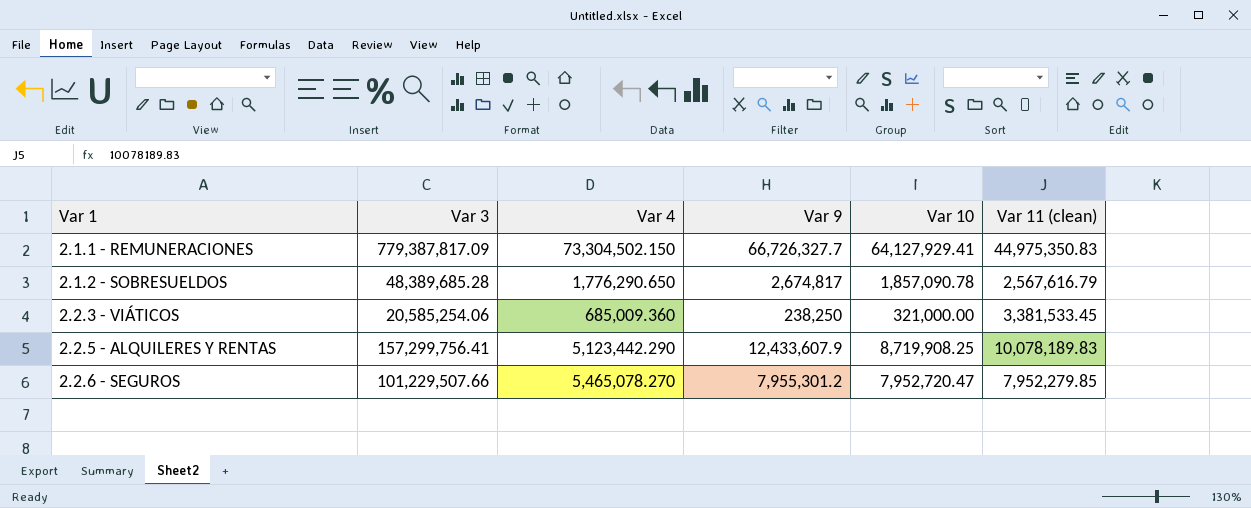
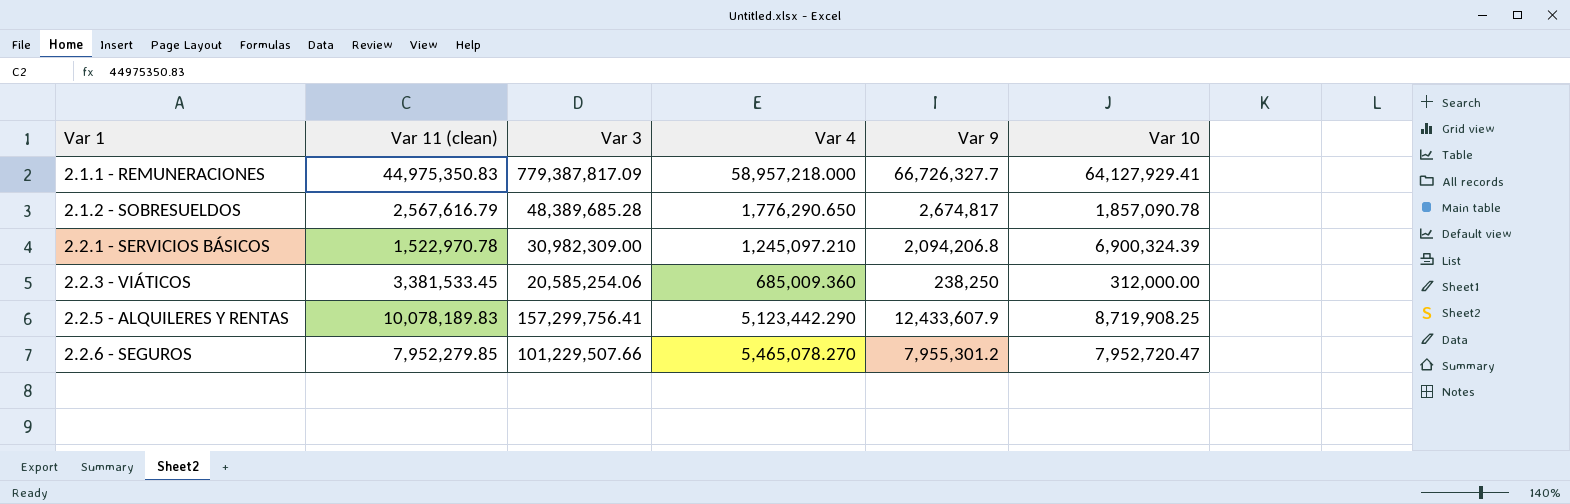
column Var 11 (clean) | position: 6 -> 2
2.1.1 - REMUNERACIONES | Var 4: 73,304,502.150 -> 58,957,218.000
row 2.2.1 - SERVICIOS BÁSICOS: none -> 1,522,970.78 | 30,982,309.00 | 1,245,097.210 | 2,094,206.8 | 6,900,324.39
2.2.3 - VIÁTICOS | Var 10: 321,000.00 -> 312,000.00

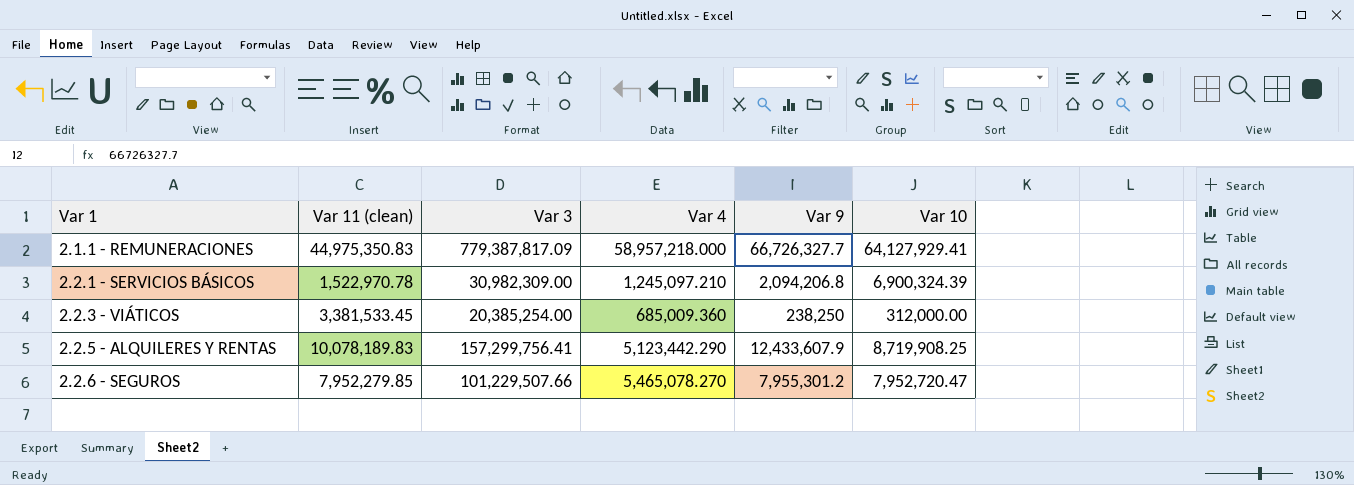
row 2.1.2 - SOBRESUELDOS: 2,567,616.79 | 48,389,685.28 | 1,776,290.650 | 2,674,817 | 1,857,090.78 -> none
2.2.3 - VIÁTICOS | Var 3: 20,585,254.06 -> 20,385,254.00

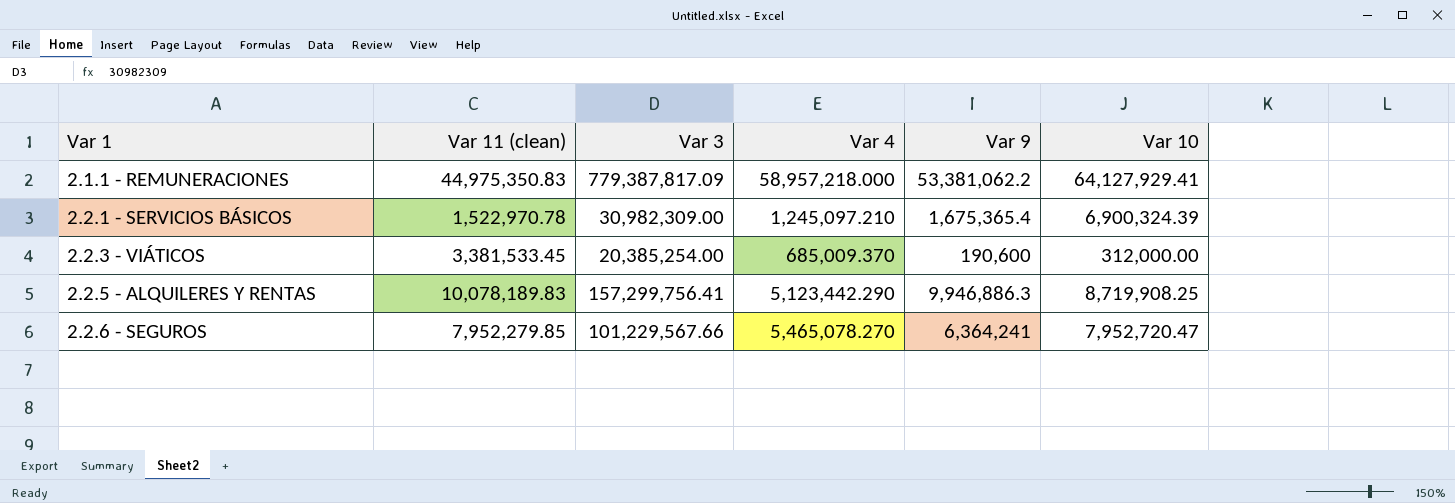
2.1.1 - REMUNERACIONES | Var 9: 66,726,327.7 -> 53,381,062.2
2.2.1 - SERVICIOS BÁSICOS | Var 9: 2,094,206.8 -> 1,675,365.4
2.2.3 - VIÁTICOS | Var 4: 685,009.360 -> 685,009.370
2.2.3 - VIÁTICOS | Var 9: 238,250 -> 190,600
2.2.5 - ALQUILERES Y RENTAS | Var 9: 12,433,607.9 -> 9,946,886.3
2.2.6 - SEGUROS | Var 3: 101,229,507.66 -> 101,229,567.66
2.2.6 - SEGUROS | Var 9: 7,955,301.2 -> 6,364,241

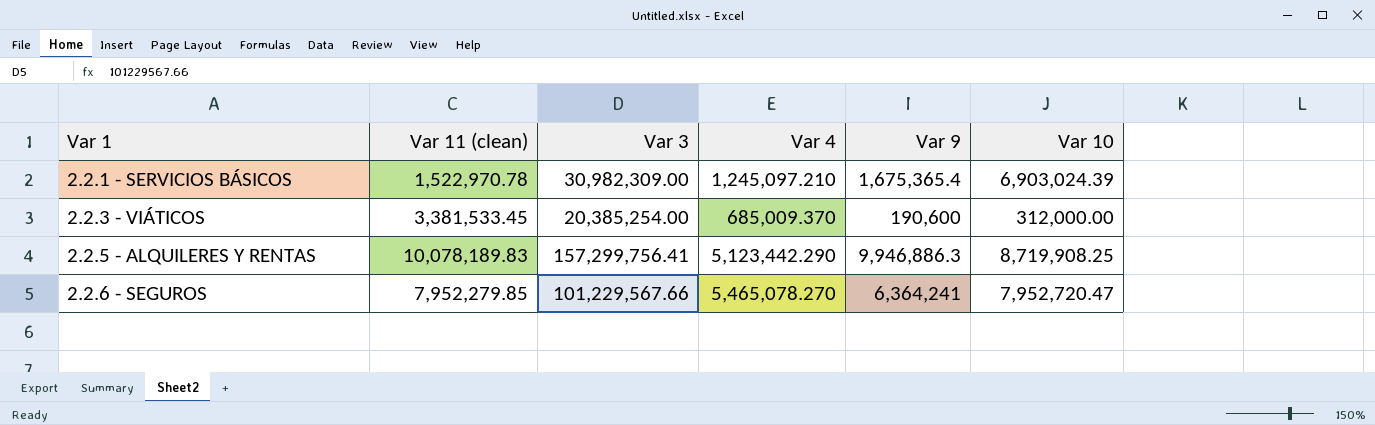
row 2.1.1 - REMUNERACIONES: 44,975,350.83 | 779,387,817.09 | 58,957,218.000 | 53,381,062.2 | 64,127,929.41 -> none
2.2.1 - SERVICIOS BÁSICOS | Var 10: 6,900,324.39 -> 6,903,024.39

